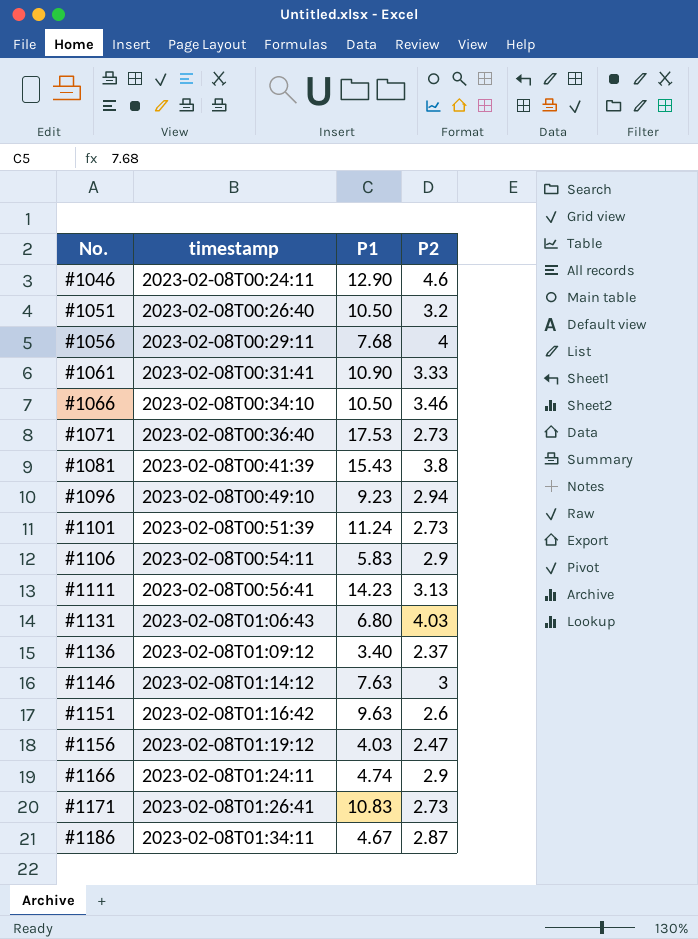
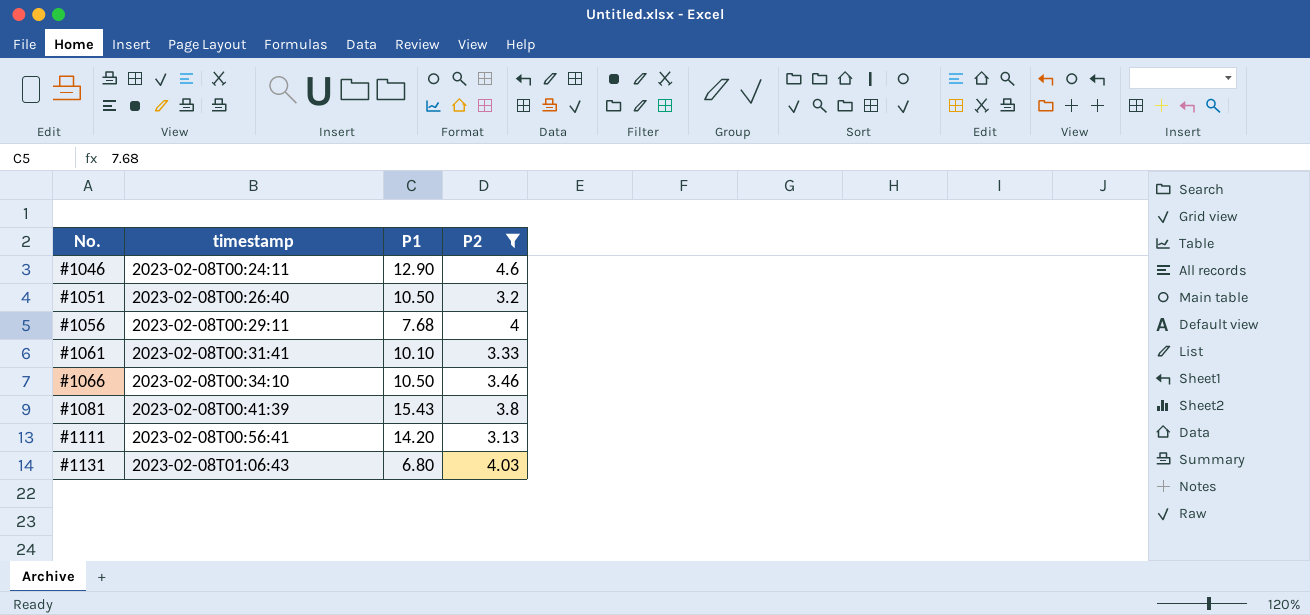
filter: none -> P2 >= 3.13
#1061 | P1: 10.90 -> 10.10
#1111 | P1: 14.23 -> 14.20

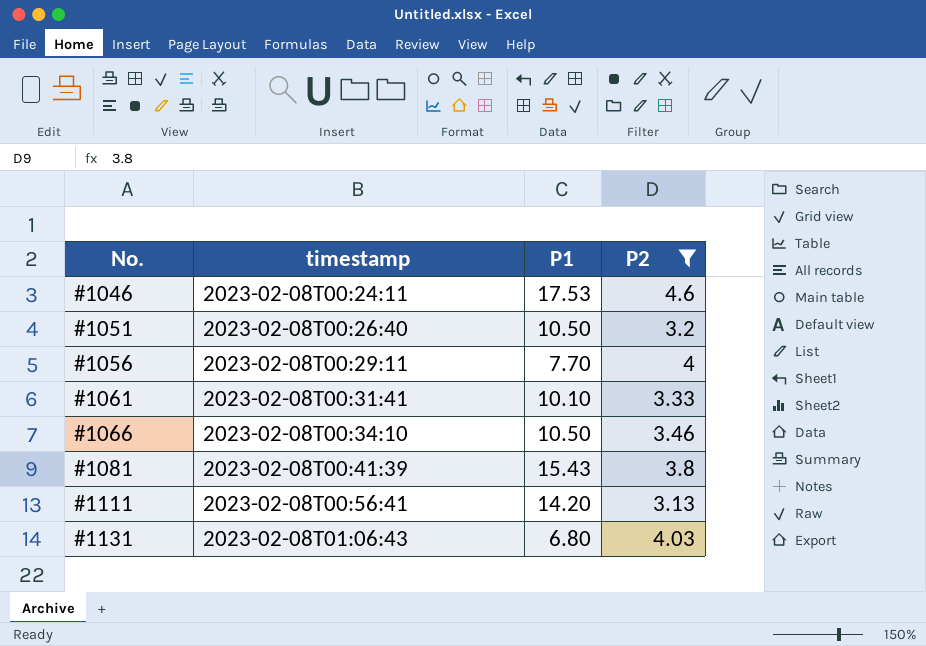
#1046 | P1: 12.90 -> 17.53
#1056 | P1: 7.68 -> 7.70

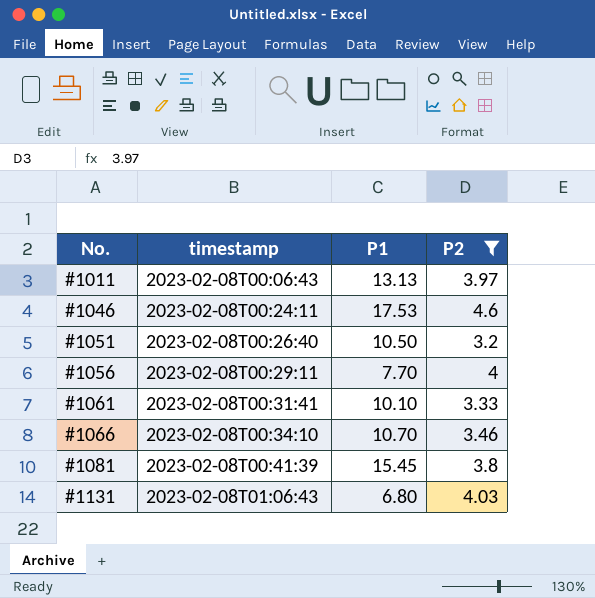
row #1111: 2023-02-08T00:56:41 | 14.20 | 3.13 -> none
row #1011: none -> 2023-02-08T00:06:43 | 13.13 | 3.97
#1066 | P1: 10.50 -> 10.70
#1081 | P1: 15.43 -> 15.45

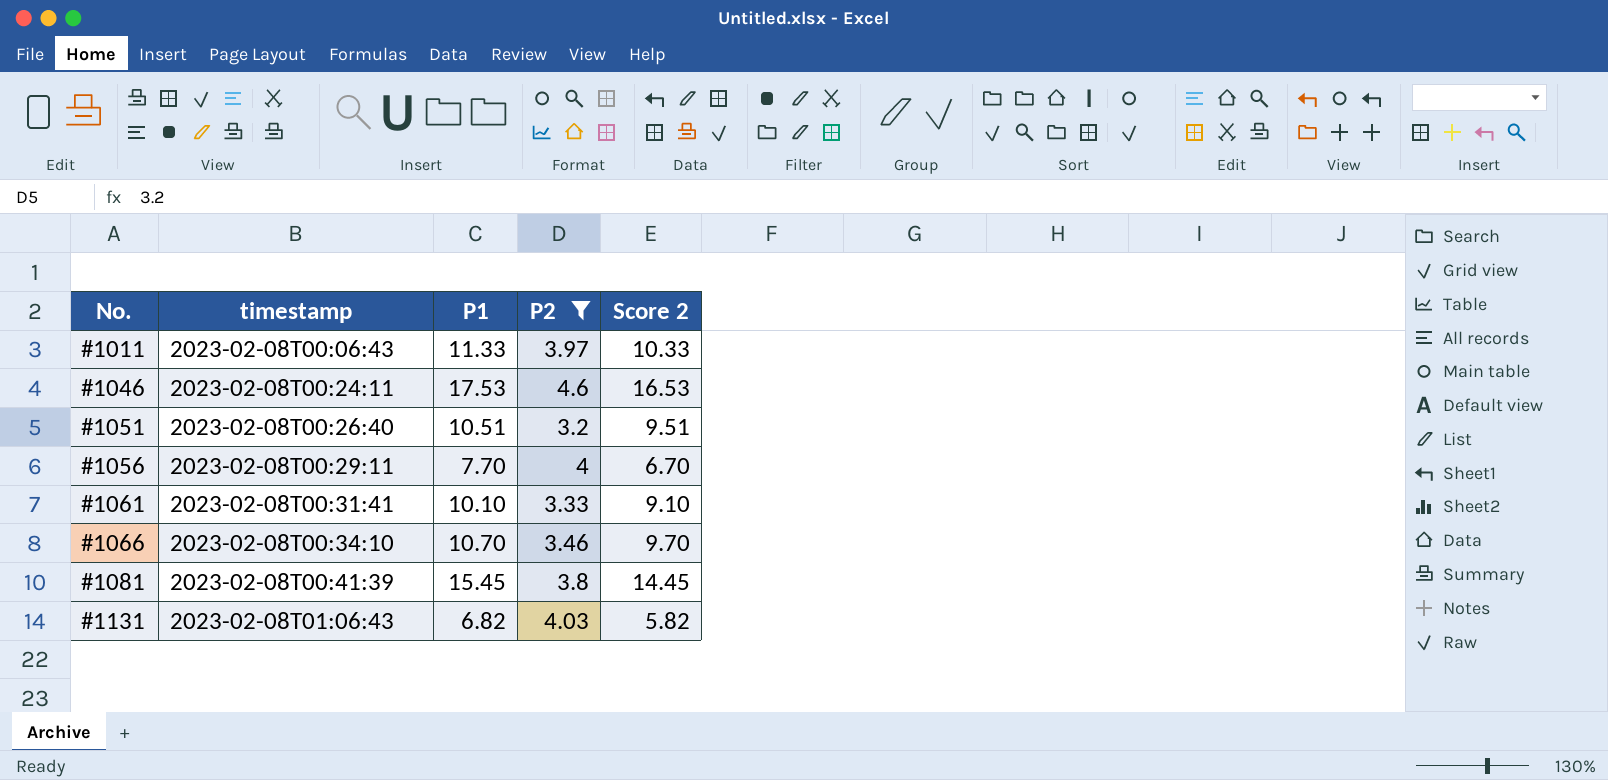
column Score 2 | formula: none -> [P1] - 1
#1011 | P1: 13.13 -> 11.33
#1051 | P1: 10.50 -> 10.51
#1131 | P1: 6.80 -> 6.82

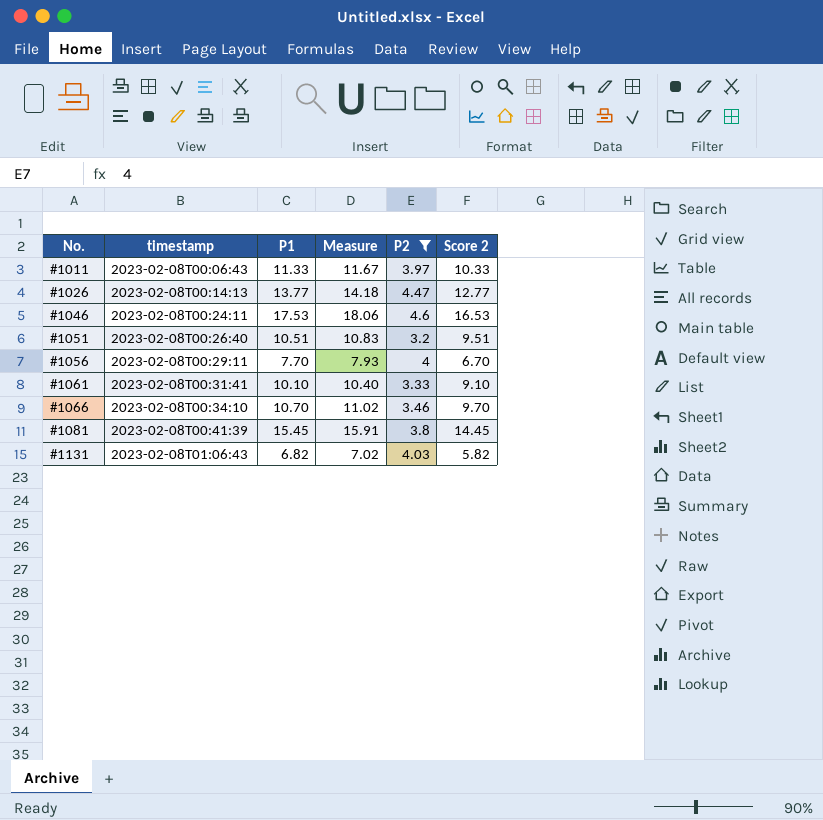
column Measure | formula: none -> [P1] * 1.03
row #1026: none -> 2023-02-08T00:14:13 | 13.77 | 14.18 | 4.47 | 12.77

